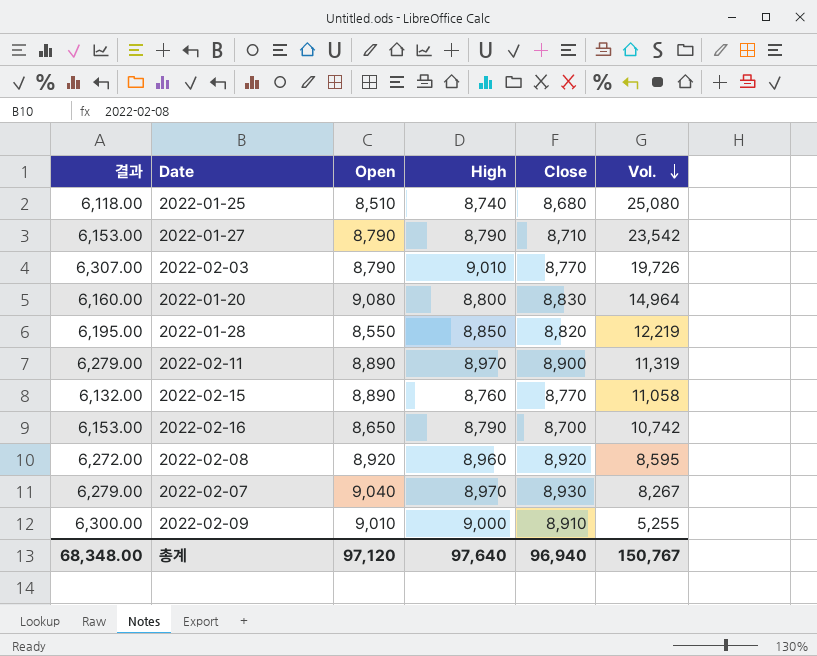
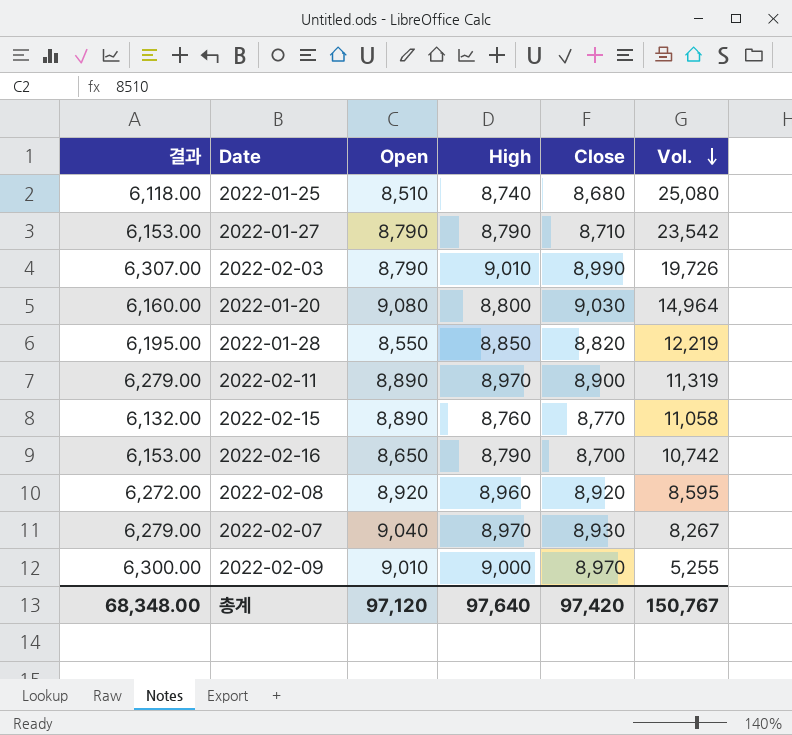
2022-02-03 | Close: 8,770 -> 8,990
2022-01-20 | Close: 8,830 -> 9,030
2022-02-09 | Close: 8,910 -> 8,970
총계 | Close: 96,940 -> 97,420

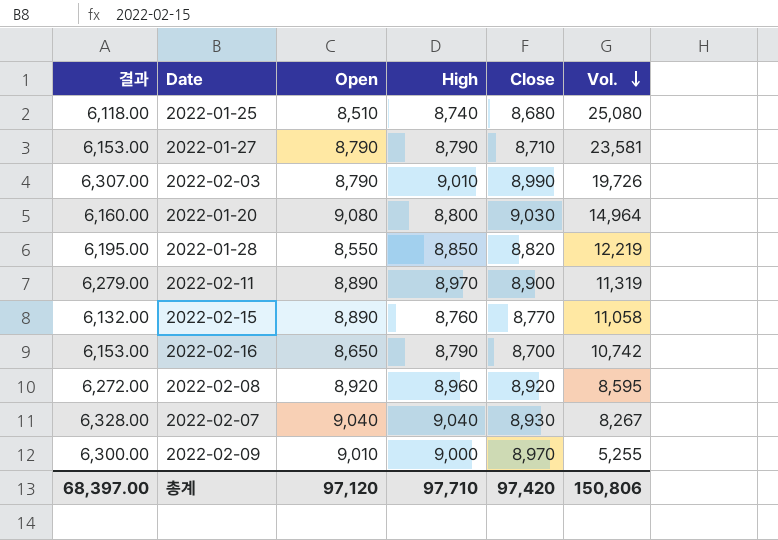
2022-01-27 | Vol.: 23,542 -> 23,581
2022-02-07 | 결과: 6,279.00 -> 6,328.00
2022-02-07 | High: 8,970 -> 9,040
총계 | 결과: 68,348.00 -> 68,397.00
총계 | High: 97,640 -> 97,710
총계 | Vol.: 150,767 -> 150,806

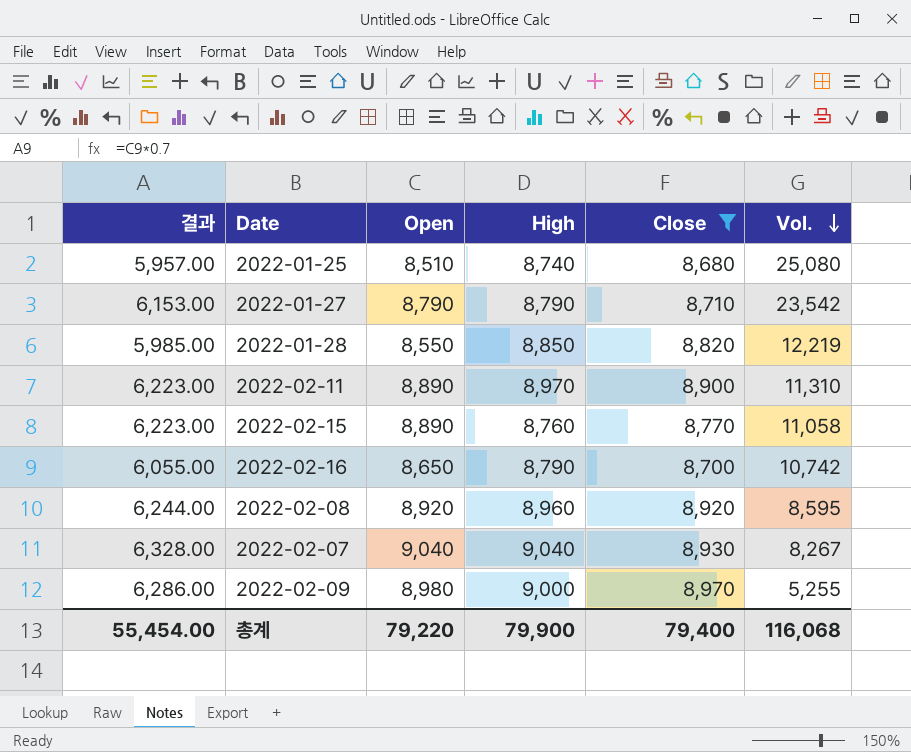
filter: none -> Close <= 8,970
column 결과 | formula: [High] * 0.7 -> [Open] * 0.7
2022-01-27 | Vol.: 23,581 -> 23,542
2022-02-11 | Vol.: 11,319 -> 11,310
2022-02-09 | Open: 9,010 -> 8,980
총계 | 결과: 68,397.00 -> 55,454.00
총계 | Open: 97,120 -> 79,220
총계 | High: 97,710 -> 79,900
총계 | Close: 97,420 -> 79,400
총계 | Vol.: 150,806 -> 116,068

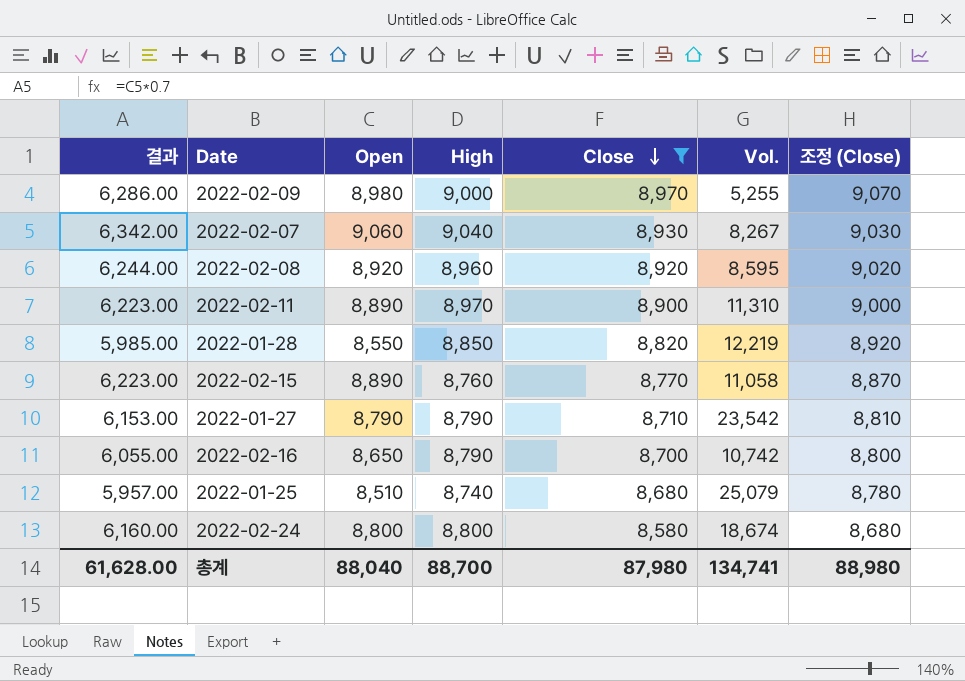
row order: Vol. descending -> Close descending
column 조정 (Close) | formula: none -> [Close] + 100
2022-02-07 | 결과: 6,328.00 -> 6,342.00
2022-02-07 | Open: 9,040 -> 9,060
2022-01-25 | Vol.: 25,080 -> 25,079
row 2022-02-24: none -> 6,160.00 | 8,800 | 8,800 | 8,580 | 18,674 | 8,680
총계 | 결과: 55,454.00 -> 61,628.00
총계 | Open: 79,220 -> 88,040
총계 | High: 79,900 -> 88,700
총계 | Close: 79,400 -> 87,980
총계 | Vol.: 116,068 -> 134,741

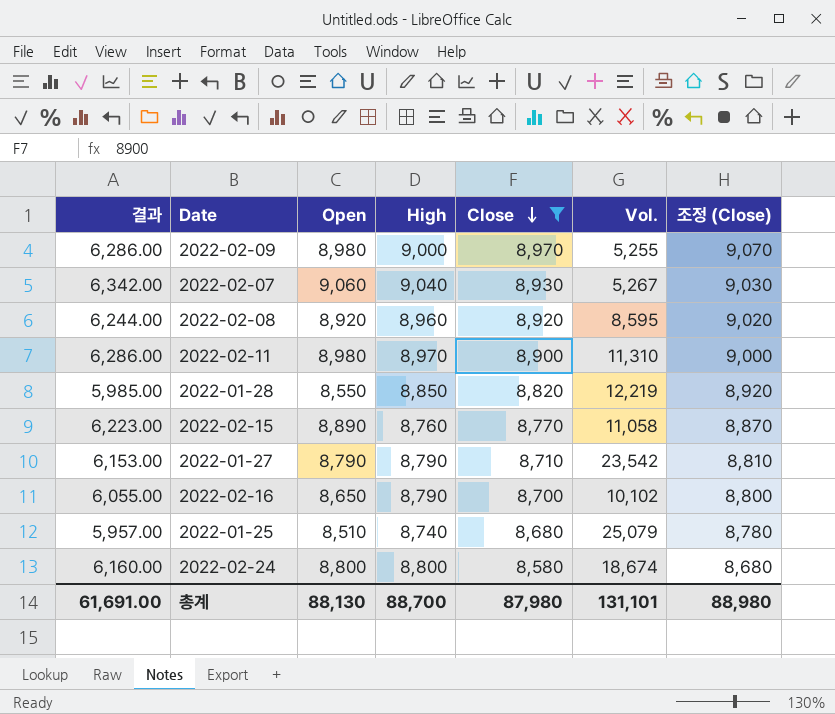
2022-02-07 | Vol.: 8,267 -> 5,267
2022-02-11 | 결과: 6,223.00 -> 6,286.00
2022-02-11 | Open: 8,890 -> 8,980
2022-02-16 | Vol.: 10,742 -> 10,102
총계 | 결과: 61,628.00 -> 61,691.00
총계 | Open: 88,040 -> 88,130
총계 | Vol.: 134,741 -> 131,101

